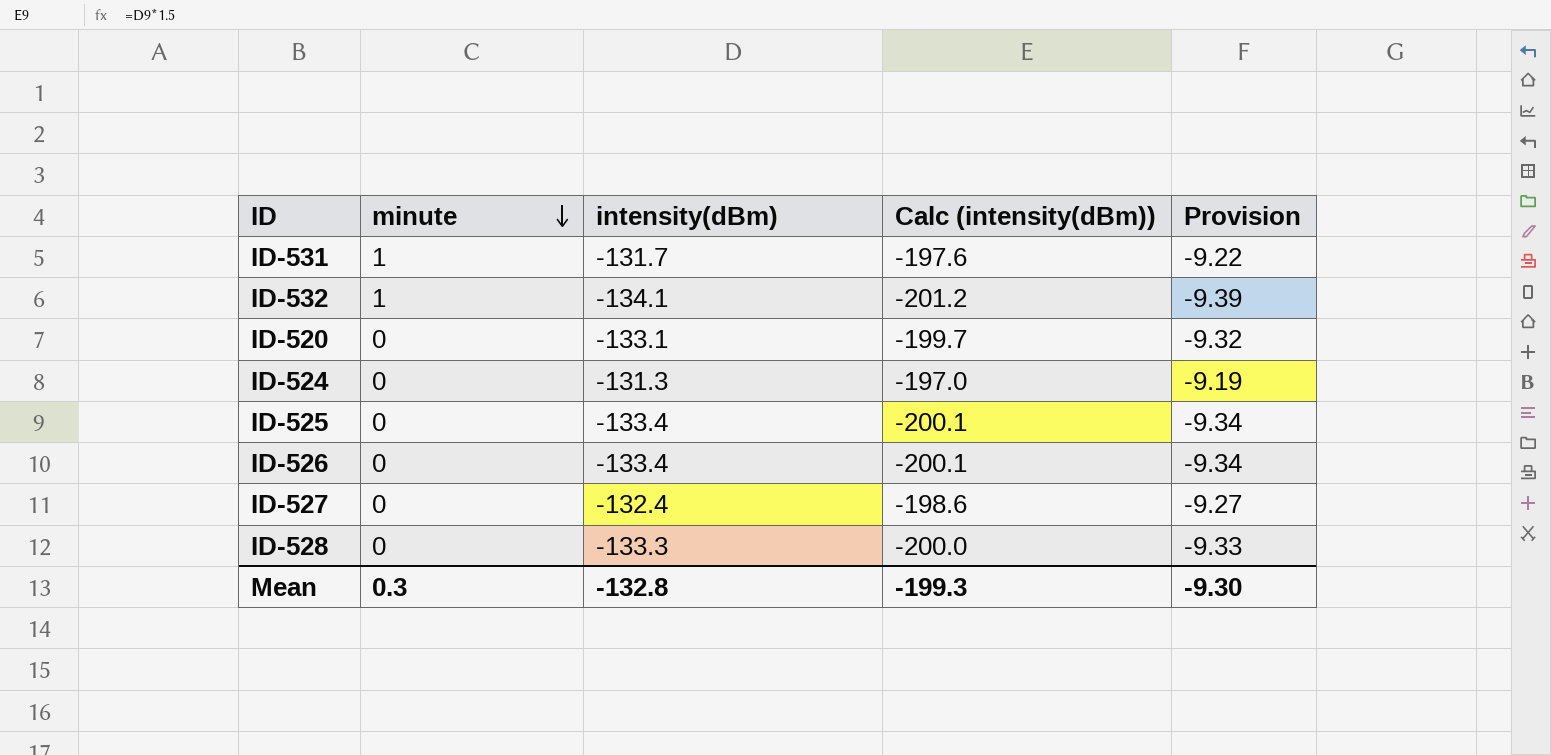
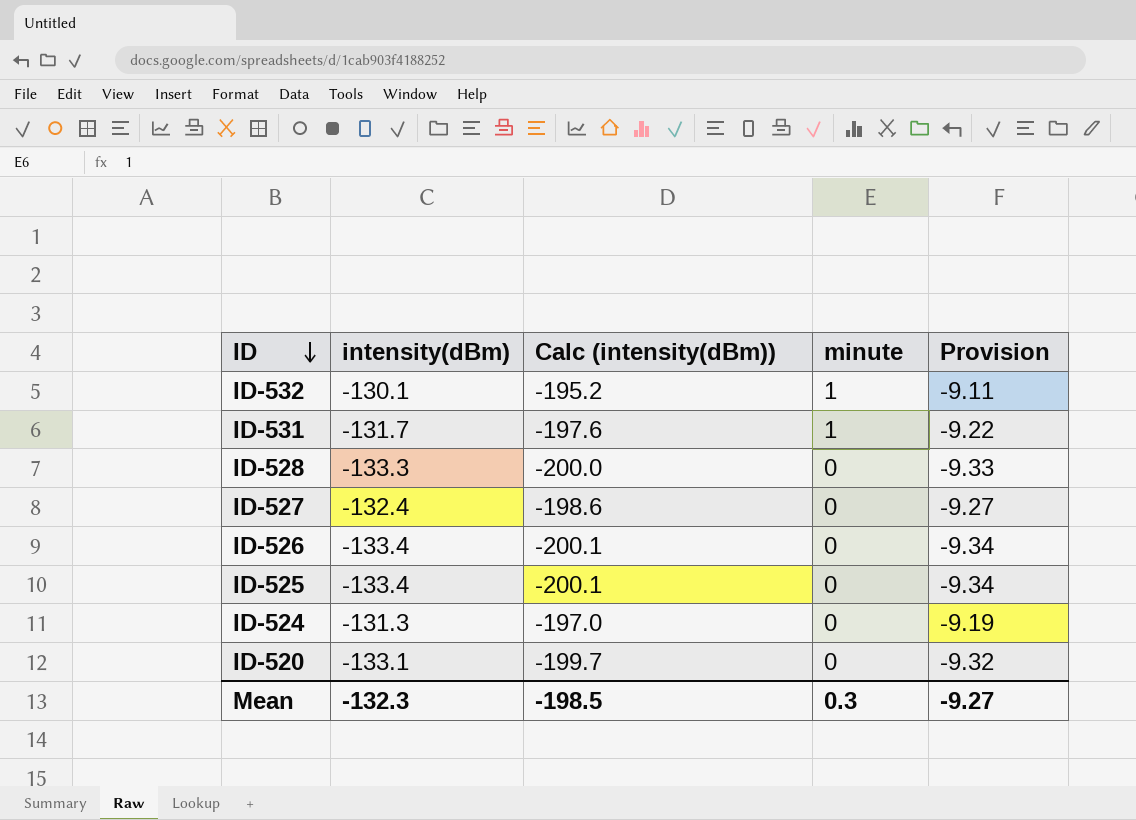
row order: minute descending -> ID descending
column minute | position: 2 -> 4
ID-532 | intensity(dBm): -134.1 -> -130.1
ID-532 | Calc (intensity(dBm)): -201.2 -> -195.2
ID-532 | Provision: -9.39 -> -9.11
Mean | intensity(dBm): -132.8 -> -132.3
Mean | Calc (intensity(dBm)): -199.3 -> -198.5
Mean | Provision: -9.30 -> -9.27

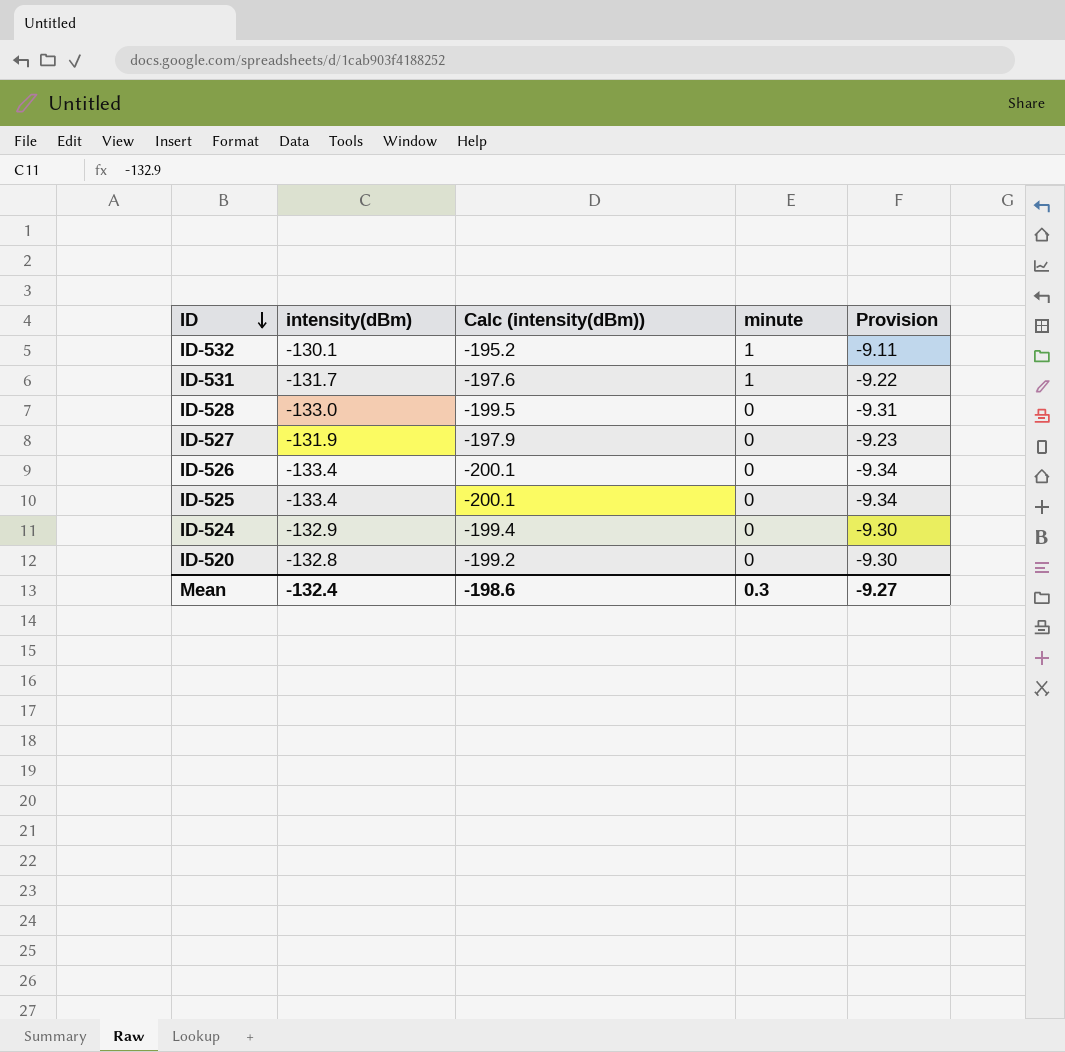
ID-528 | intensity(dBm): -133.3 -> -133.0
ID-528 | Calc (intensity(dBm)): -200.0 -> -199.5
ID-528 | Provision: -9.33 -> -9.31
ID-527 | intensity(dBm): -132.4 -> -131.9
ID-527 | Calc (intensity(dBm)): -198.6 -> -197.9
ID-527 | Provision: -9.27 -> -9.23
ID-524 | intensity(dBm): -131.3 -> -132.9
ID-524 | Calc (intensity(dBm)): -197.0 -> -199.4
ID-524 | Provision: -9.19 -> -9.30
ID-520 | intensity(dBm): -133.1 -> -132.8
ID-520 | Calc (intensity(dBm)): -199.7 -> -199.2
ID-520 | Provision: -9.32 -> -9.30
Mean | intensity(dBm): -132.3 -> -132.4
Mean | Calc (intensity(dBm)): -198.5 -> -198.6

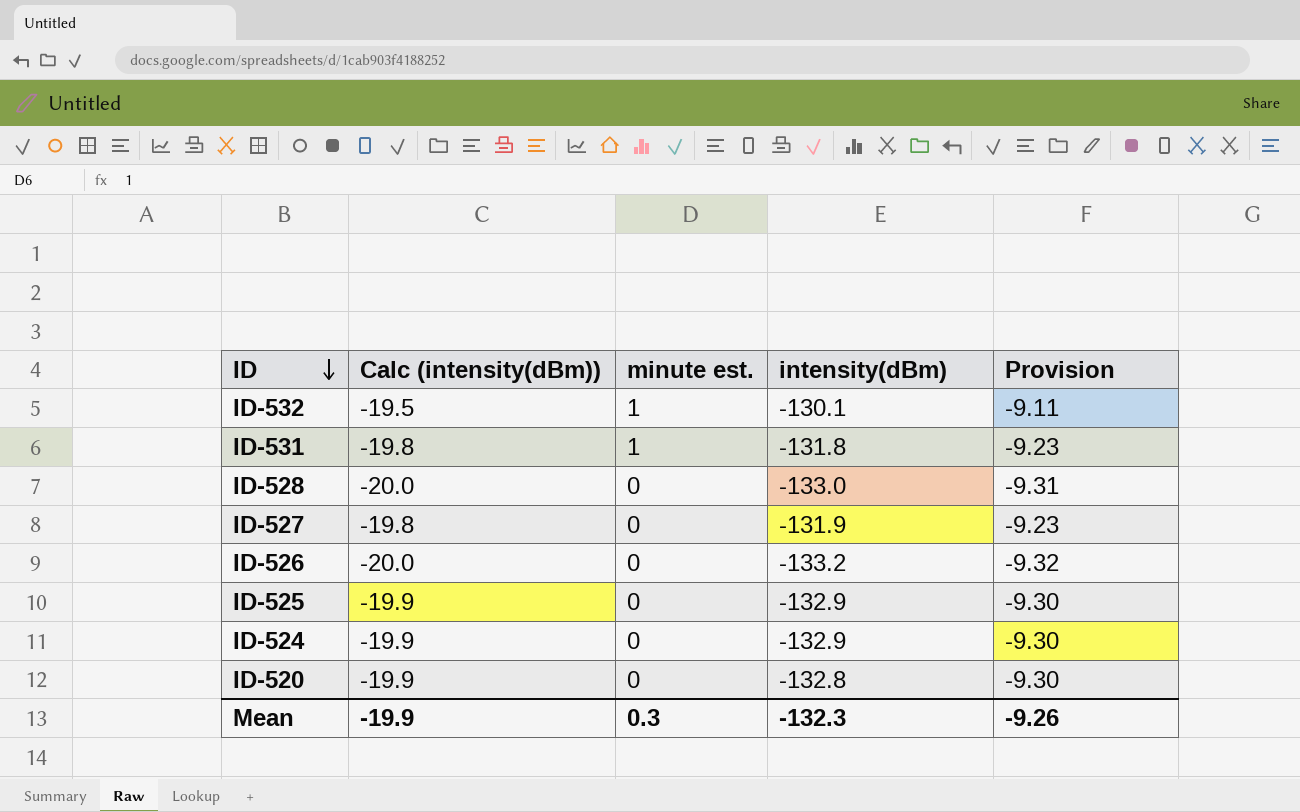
column Calc (intensity(dBm)) | formula: [intensity(dBm)] * 1.5 -> [intensity(dBm)] * 0.15
column name: minute -> minute est.
column intensity(dBm) | position: 2 -> 4
ID-531 | intensity(dBm): -131.7 -> -131.8
ID-531 | Provision: -9.22 -> -9.23
ID-526 | intensity(dBm): -133.4 -> -133.2
ID-526 | Provision: -9.34 -> -9.32
ID-525 | intensity(dBm): -133.4 -> -132.9
ID-525 | Provision: -9.34 -> -9.30
Mean | Calc (intensity(dBm)): -198.6 -> -19.9
Mean | intensity(dBm): -132.4 -> -132.3
Mean | Provision: -9.27 -> -9.26

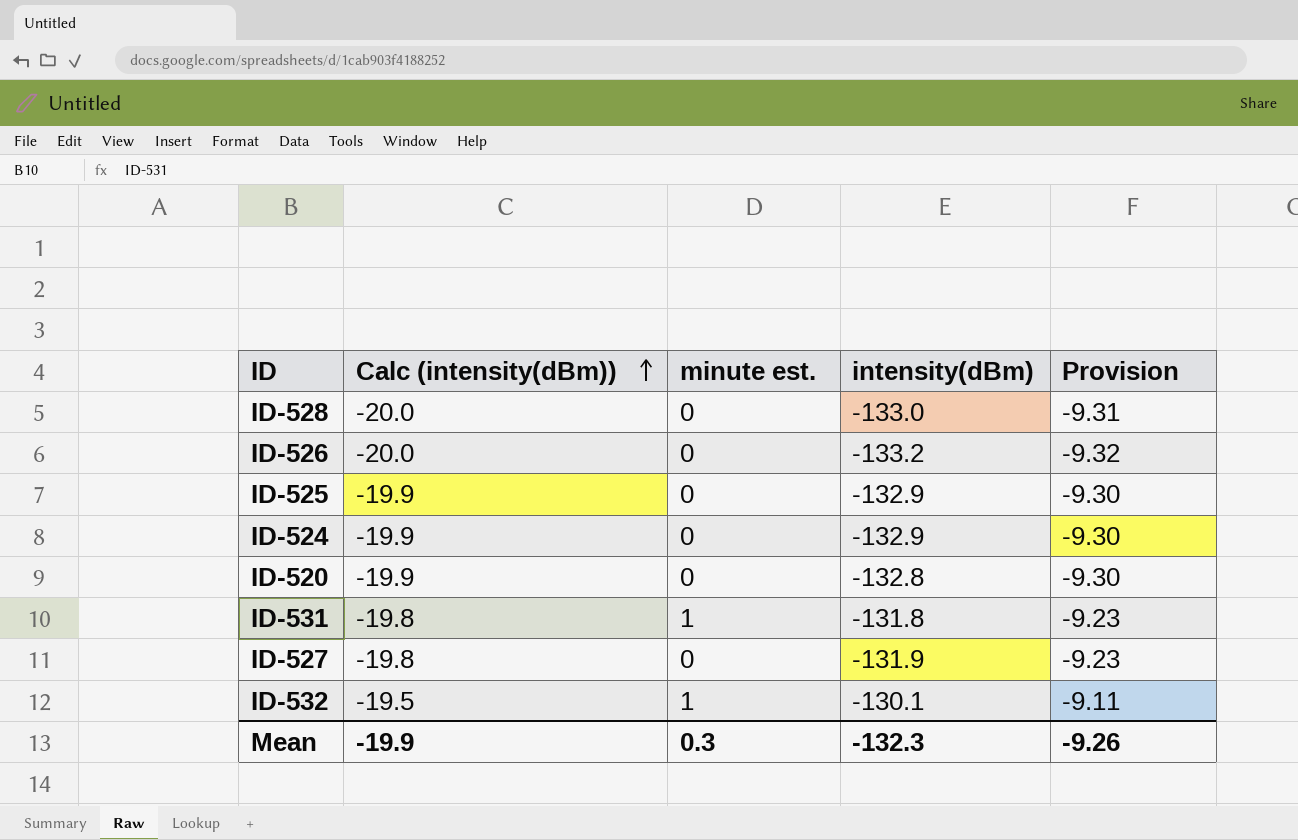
row order: ID descending -> Calc (intensity(dBm)) ascending

